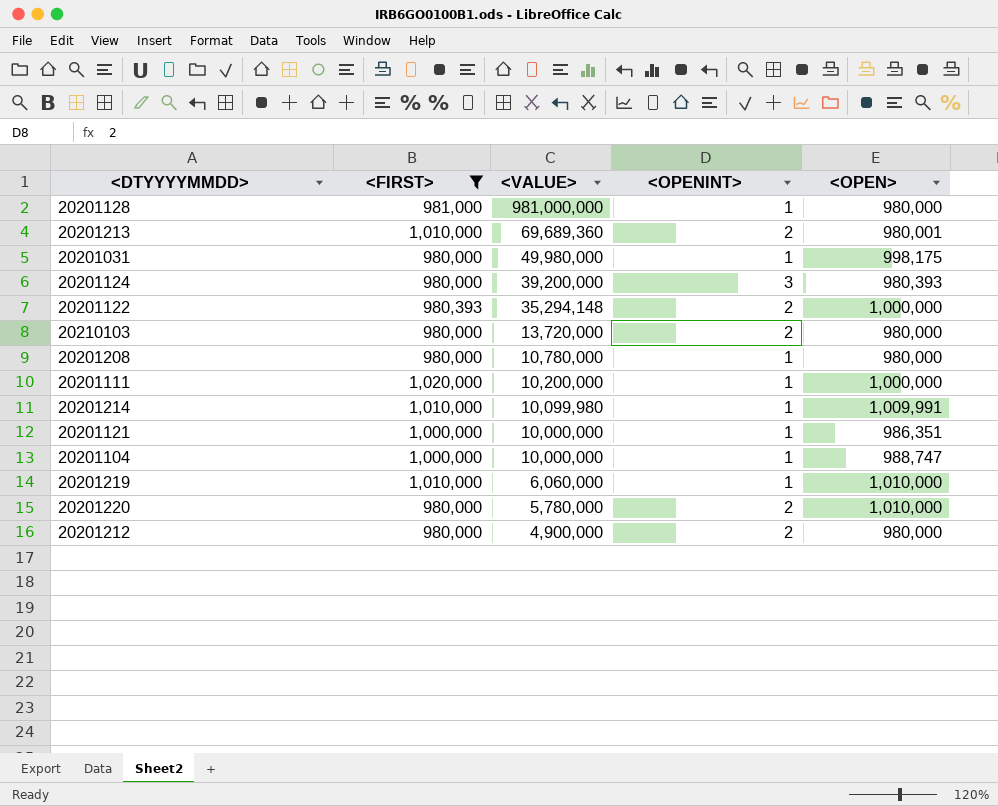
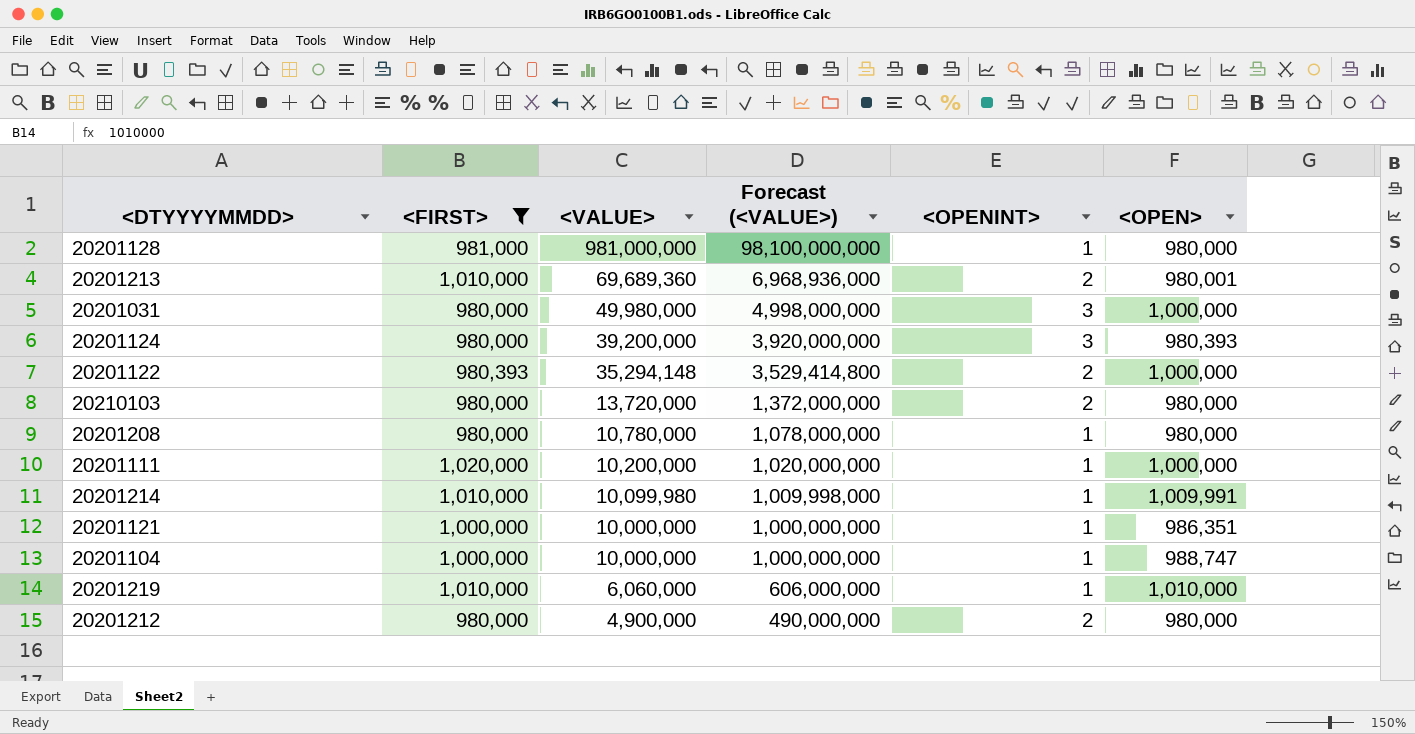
column Forecast (<VALUE>) | formula: none -> [<VALUE>] * 100
row 20201220: 980,000 | 5,780,000 | 2 | 1,010,000 -> none
20201031 | <OPENINT>: 1 -> 3
20201031 | <OPEN>: 998,175 -> 1,000,000

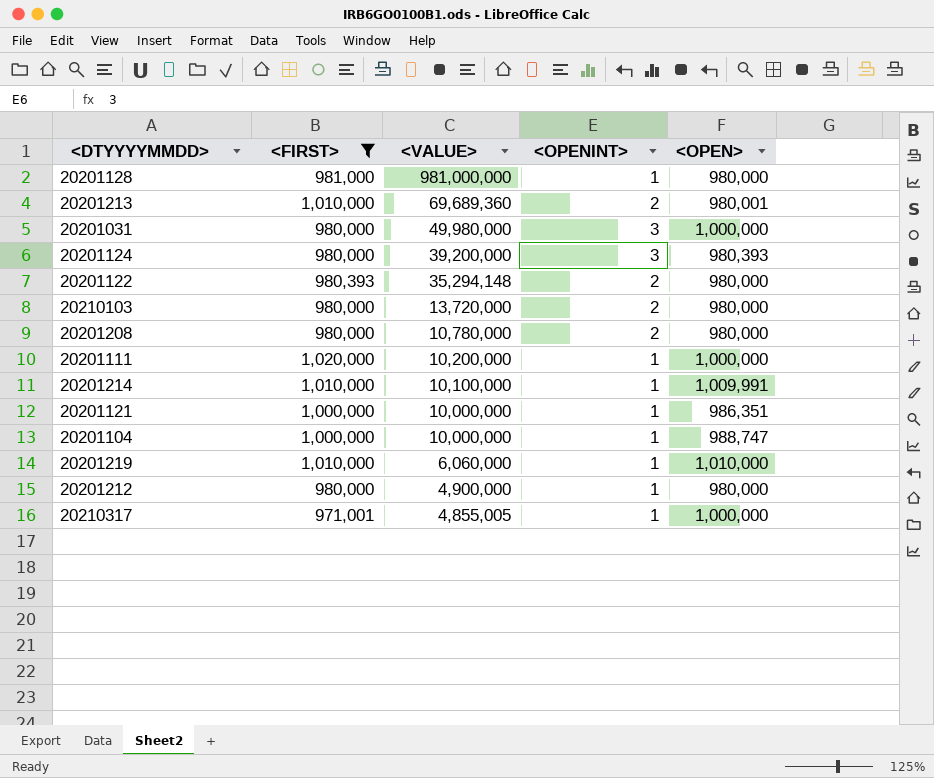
column Forecast (<VALUE>) | formula: [<VALUE>] * 100 -> none
20201122 | <OPEN>: 1,000,000 -> 980,000
20201208 | <OPENINT>: 1 -> 2
20201214 | <VALUE>: 10,099,980 -> 10,100,000
20201212 | <OPENINT>: 2 -> 1
row 20210317: none -> 971,001 | 4,855,005 | 1 | 1,000,000

